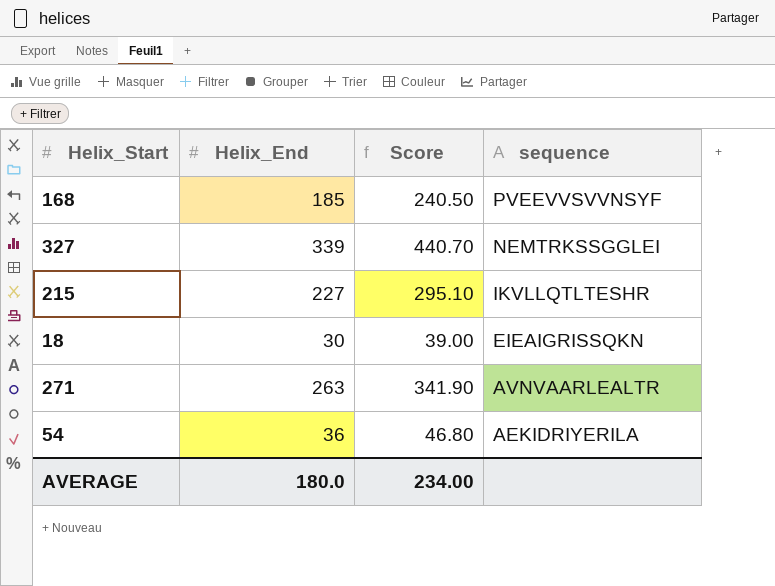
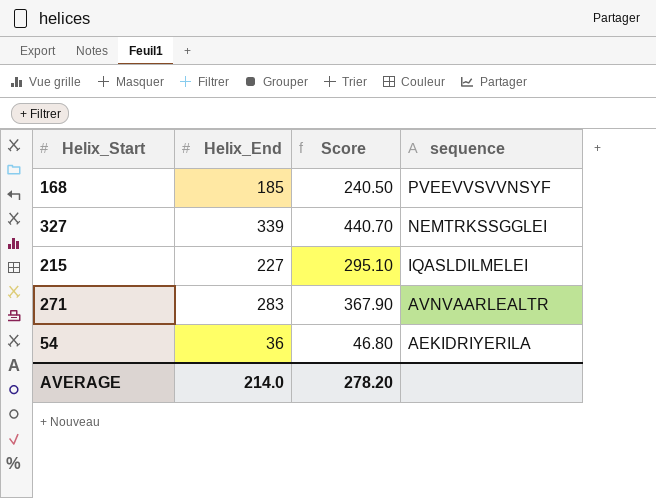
row 18: 30 | 39.00 | EIEAIGRISSQKN -> none
215 | sequence: IKVLLQTLTESHR -> IQASLDILMELEI
271 | Helix_End: 263 -> 283
271 | Score: 341.90 -> 367.90
AVERAGE | Helix_End: 180.0 -> 214.0
AVERAGE | Score: 234.00 -> 278.20

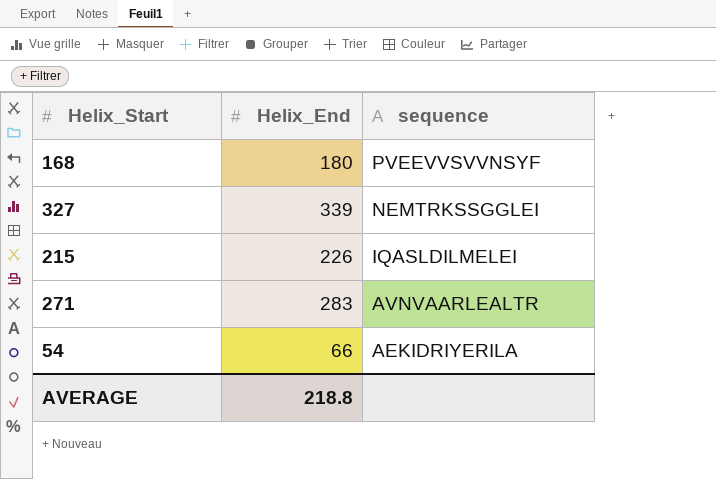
column Score | formula: [Helix_End] * 1.3 -> none
168 | Helix_End: 185 -> 180
215 | Helix_End: 227 -> 226
54 | Helix_End: 36 -> 66
AVERAGE | Helix_End: 214.0 -> 218.8

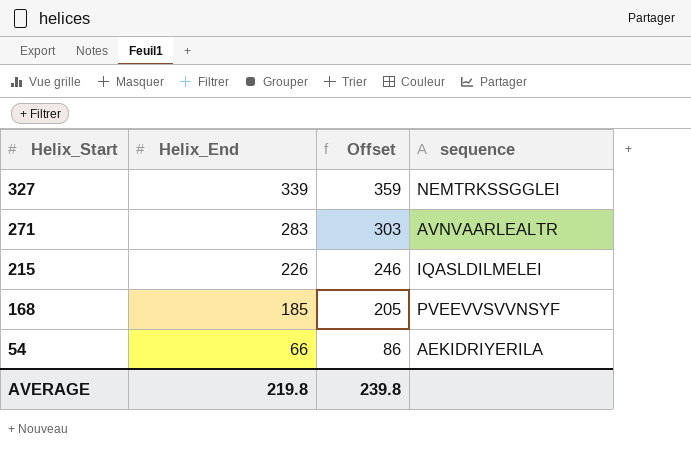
row order: sequence descending -> Helix_Start descending
column Offset | formula: none -> [Helix_End] + 20
168 | Helix_End: 180 -> 185
AVERAGE | Helix_End: 218.8 -> 219.8

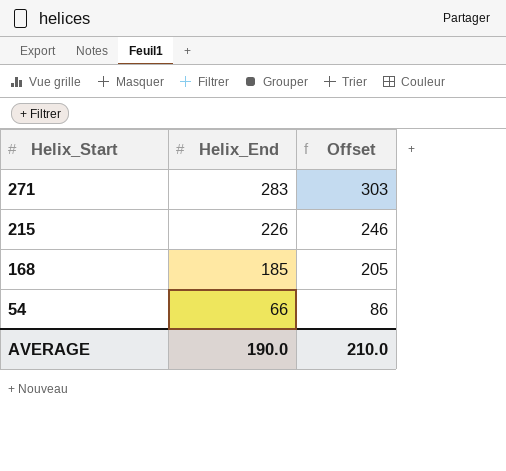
column sequence | position: 4 -> none
row 327: 339 | 359 | NEMTRKSSGGLEI -> none
AVERAGE | Helix_End: 219.8 -> 190.0
AVERAGE | Offset: 239.8 -> 210.0

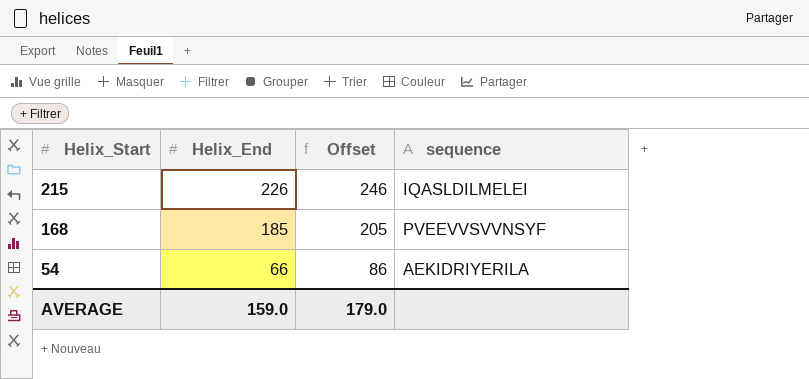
column sequence | position: none -> 4
row 271: 283 | 303 -> none
AVERAGE | Helix_End: 190.0 -> 159.0
AVERAGE | Offset: 210.0 -> 179.0

